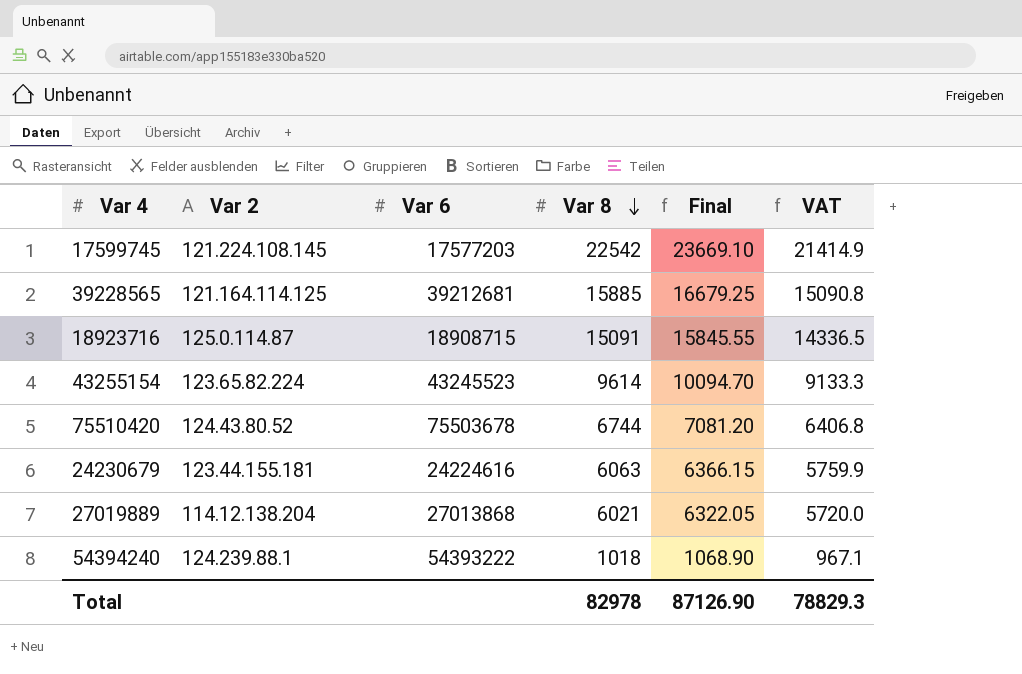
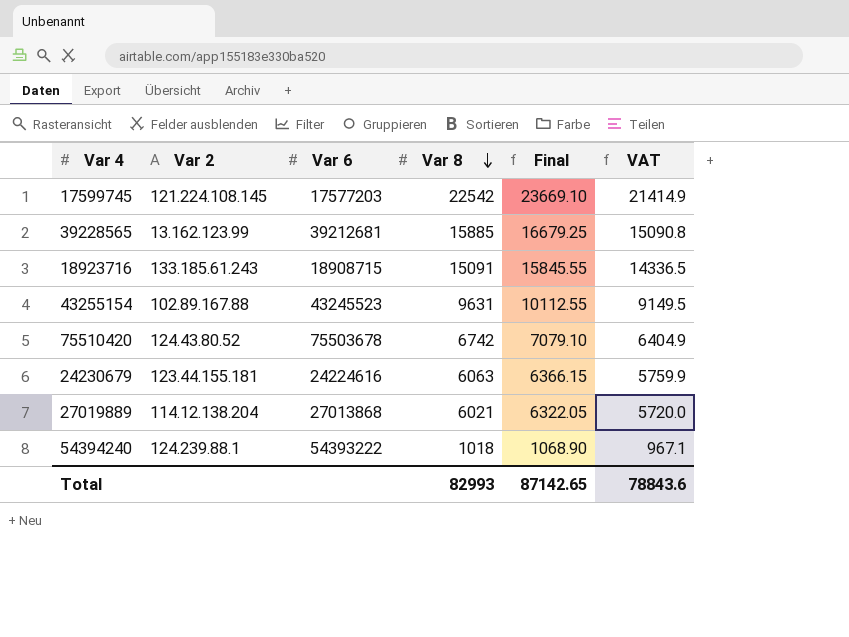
39228565 | Var 2: 121.164.114.125 -> 13.162.123.99
18923716 | Var 2: 125.0.114.87 -> 133.185.61.243
43255154 | Var 2: 123.65.82.224 -> 102.89.167.88
43255154 | Var 8: 9614 -> 9631
43255154 | Final: 10094.70 -> 10112.55
43255154 | VAT: 9133.3 -> 9149.5
75510420 | Var 8: 6744 -> 6742
75510420 | Final: 7081.20 -> 7079.10
75510420 | VAT: 6406.8 -> 6404.9
Total | Var 8: 82978 -> 82993
Total | Final: 87126.90 -> 87142.65
Total | VAT: 78829.3 -> 78843.6

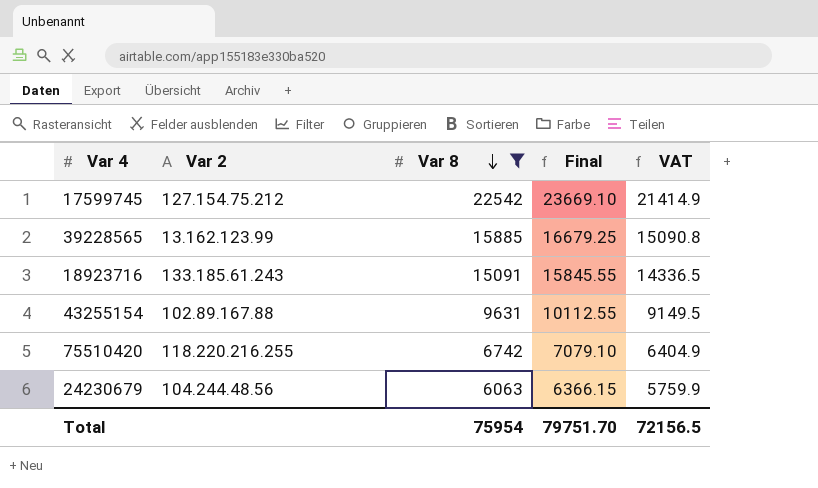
filter: none -> Var 8 >= 6063
column Var 6 | position: 3 -> none
17599745 | Var 2: 121.224.108.145 -> 127.154.75.212
75510420 | Var 2: 124.43.80.52 -> 118.220.216.255
24230679 | Var 2: 123.44.155.181 -> 104.244.48.56
Total | Var 8: 82993 -> 75954
Total | Final: 87142.65 -> 79751.70
Total | VAT: 78843.6 -> 72156.5

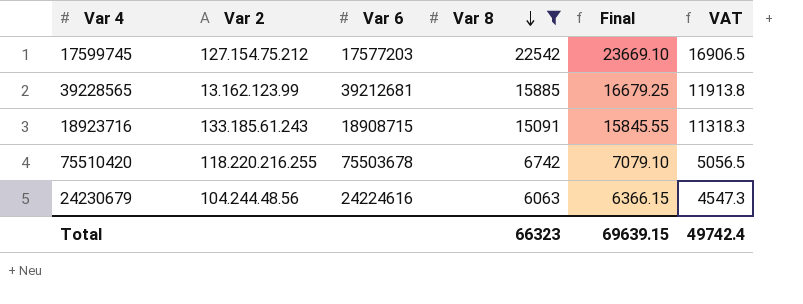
column Var 6 | position: none -> 3
column VAT | formula: [Var 8] * 0.95 -> [Var 8] * 0.75
row 43255154: 102.89.167.88 | 9631 | 10112.55 | 9149.5 -> none
Total | Var 8: 75954 -> 66323
Total | Final: 79751.70 -> 69639.15
Total | VAT: 72156.5 -> 49742.4

